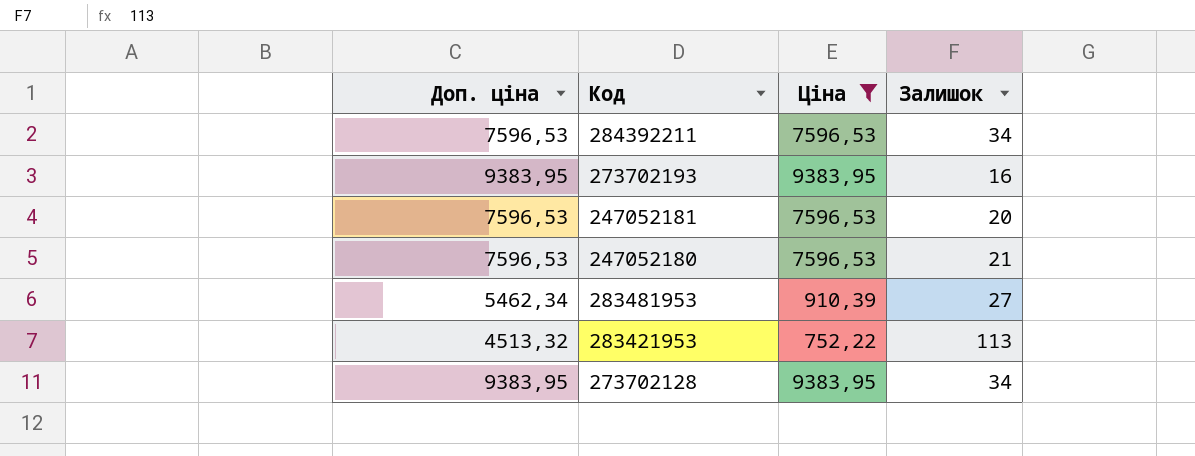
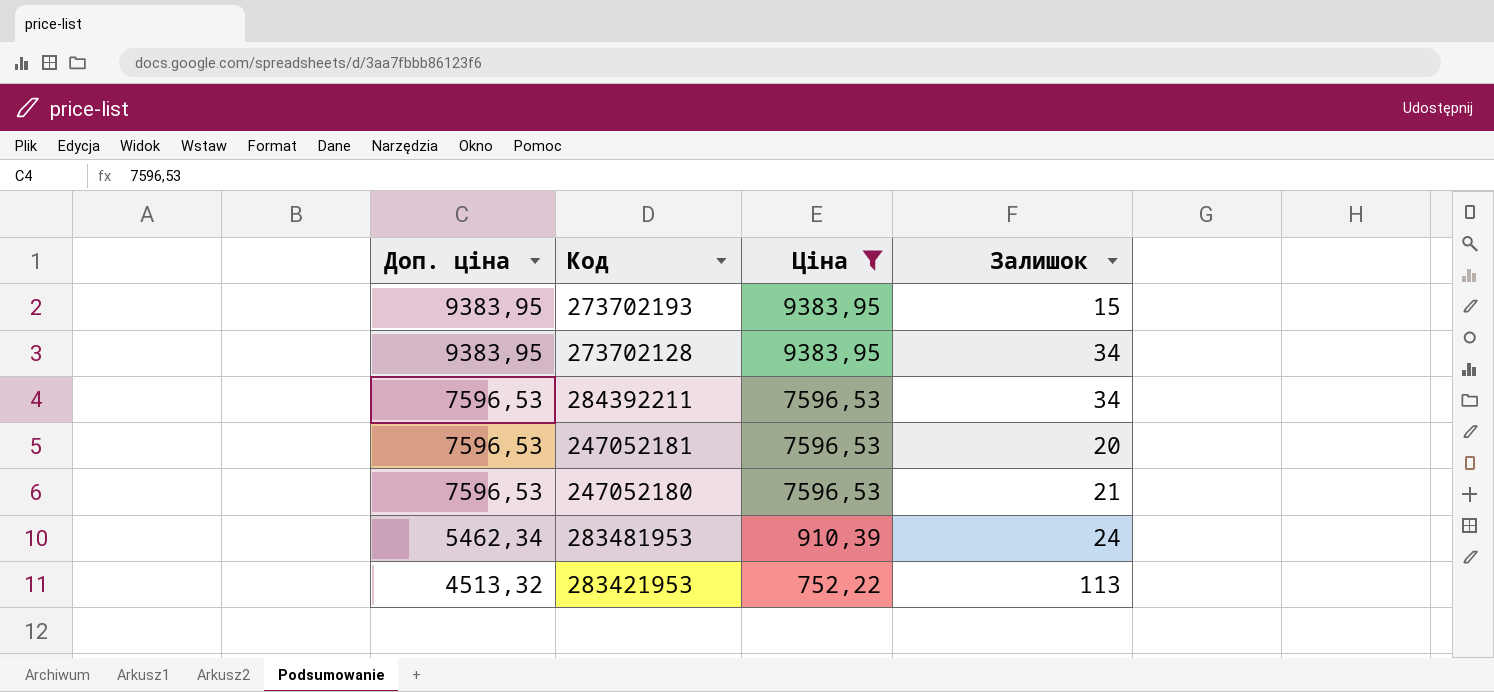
row order: none -> Доп. ціна descending
273702193 | Залишок: 16 -> 15
283481953 | Залишок: 27 -> 24

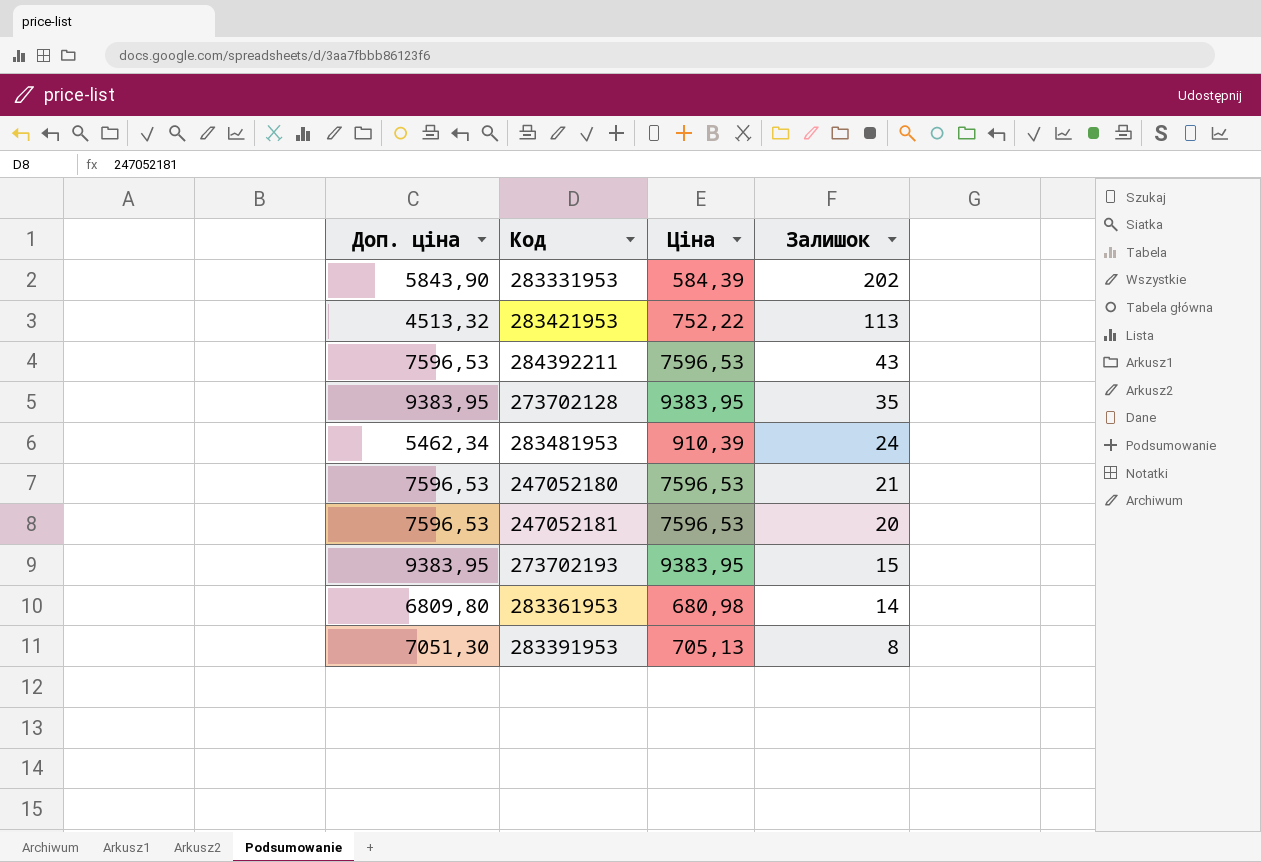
filter: Ціна >= 752,22 -> none
row order: Доп. ціна descending -> Залишок descending
284392211 | Залишок: 34 -> 43
273702128 | Залишок: 34 -> 35

